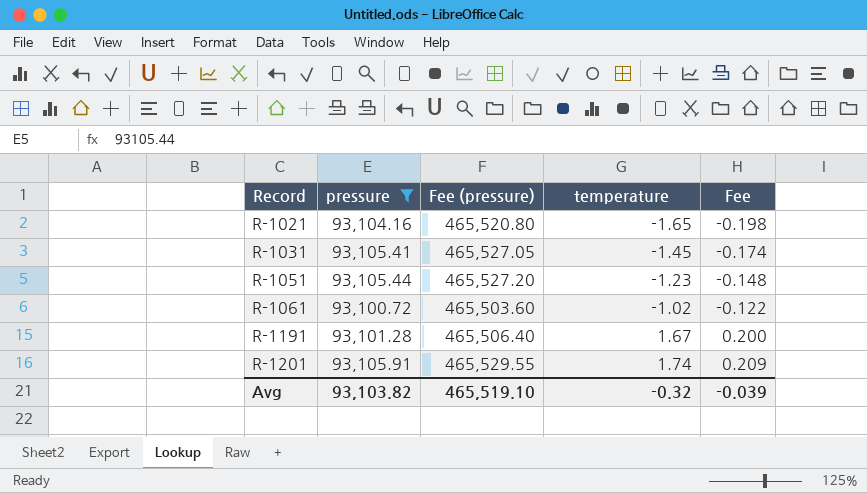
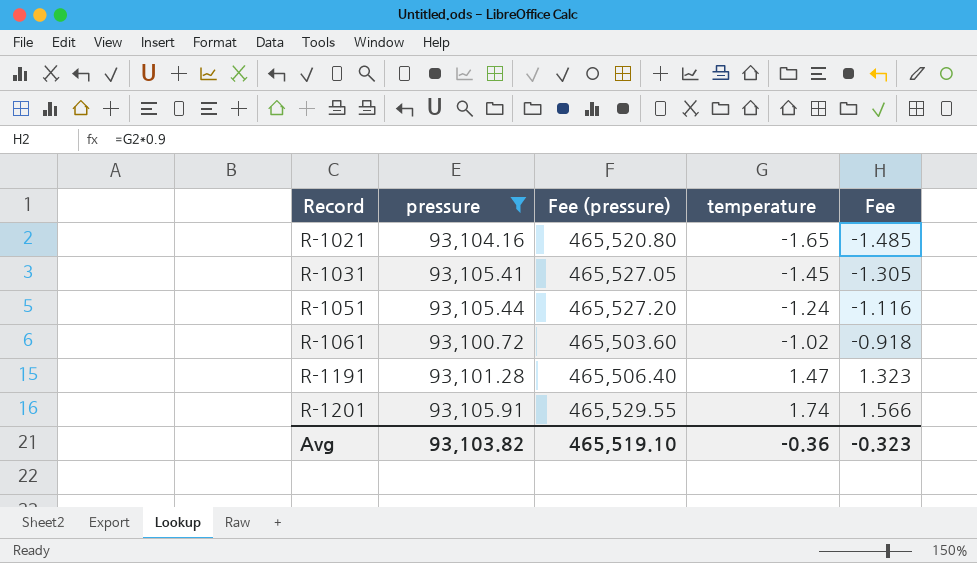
column Fee | formula: [temperature] * 0.12 -> [temperature] * 0.9
R-1051 | temperature: -1.23 -> -1.24
R-1191 | temperature: 1.67 -> 1.47
Avg | temperature: -0.32 -> -0.36
Avg | Fee: -0.039 -> -0.323

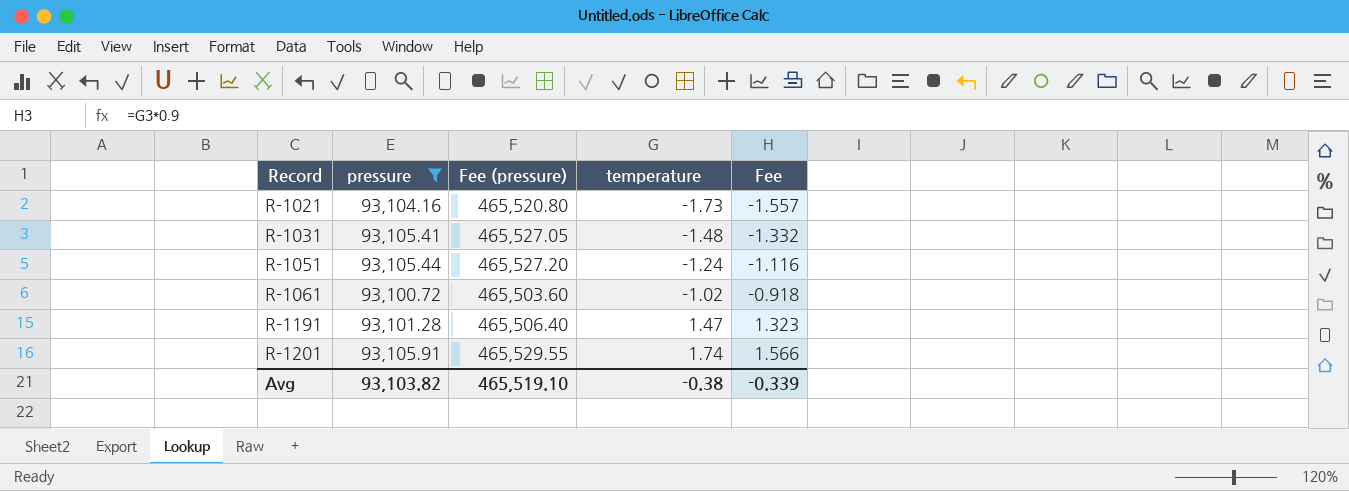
R-1021 | temperature: -1.65 -> -1.73
R-1021 | Fee: -1.485 -> -1.557
R-1031 | temperature: -1.45 -> -1.48
R-1031 | Fee: -1.305 -> -1.332
Avg | temperature: -0.36 -> -0.38
Avg | Fee: -0.323 -> -0.339

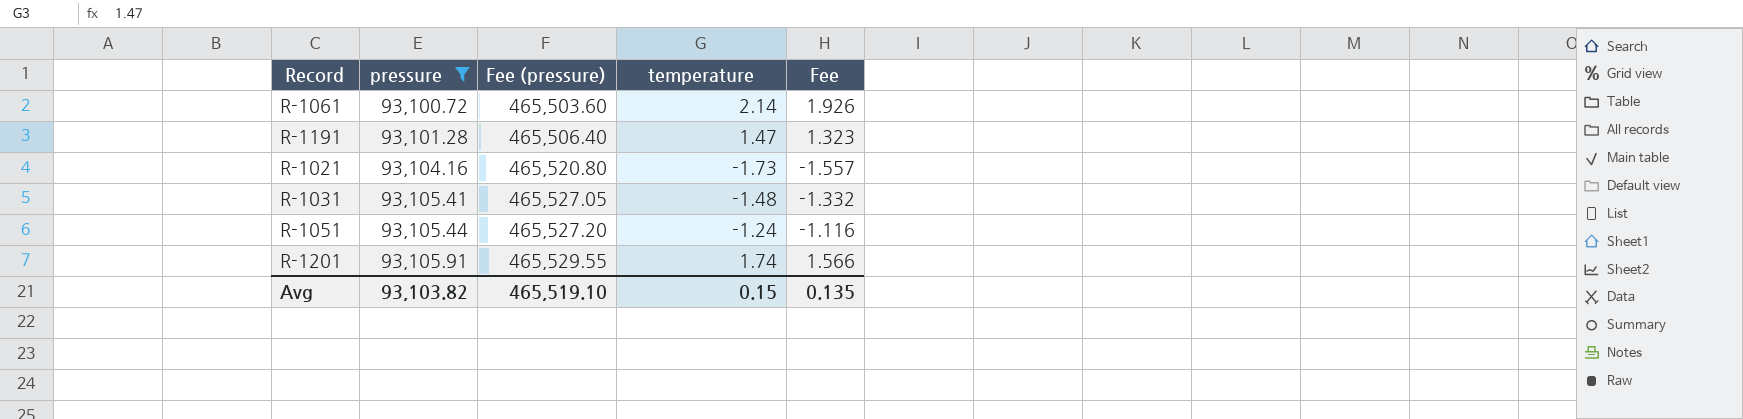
row order: Record ascending -> pressure ascending
R-1061 | temperature: -1.02 -> 2.14
R-1061 | Fee: -0.918 -> 1.926
Avg | temperature: -0.38 -> 0.15
Avg | Fee: -0.339 -> 0.135

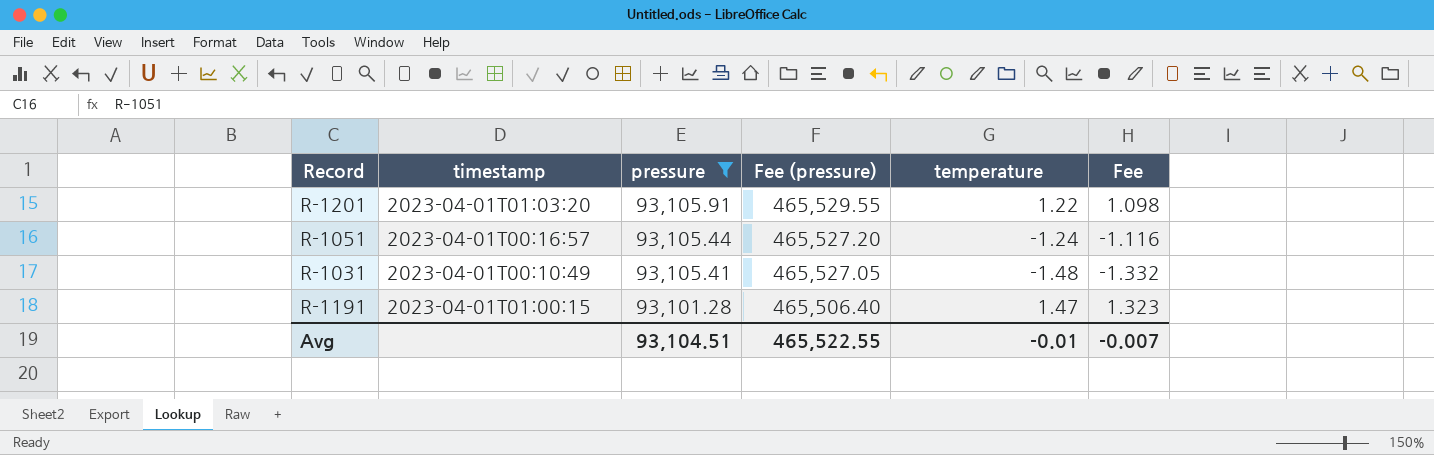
row order: pressure ascending -> pressure descending
column timestamp | position: none -> 2
row R-1061: 93,100.72 | 465,503.60 | 2.14 | 1.926 -> none
row R-1021: 93,104.16 | 465,520.80 | -1.73 | -1.557 -> none
R-1201 | temperature: 1.74 -> 1.22
R-1201 | Fee: 1.566 -> 1.098
Avg | pressure: 93,103.82 -> 93,104.51
Avg | Fee (pressure): 465,519.10 -> 465,522.55
Avg | temperature: 0.15 -> -0.01
Avg | Fee: 0.135 -> -0.007

